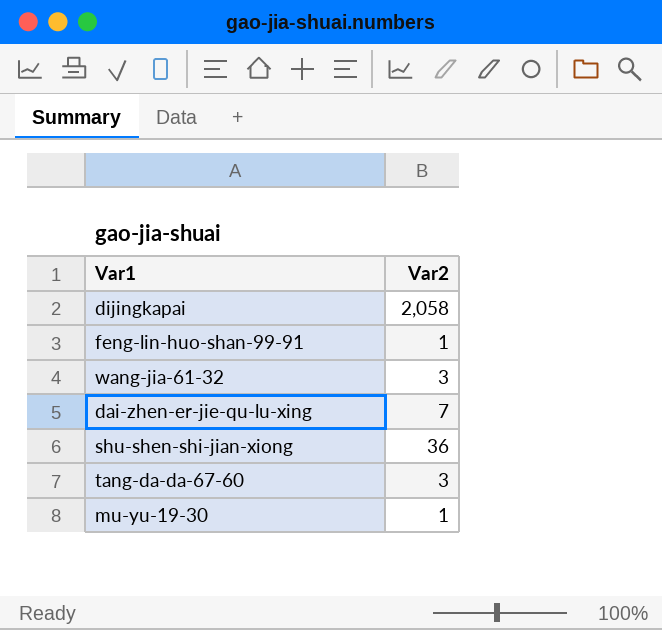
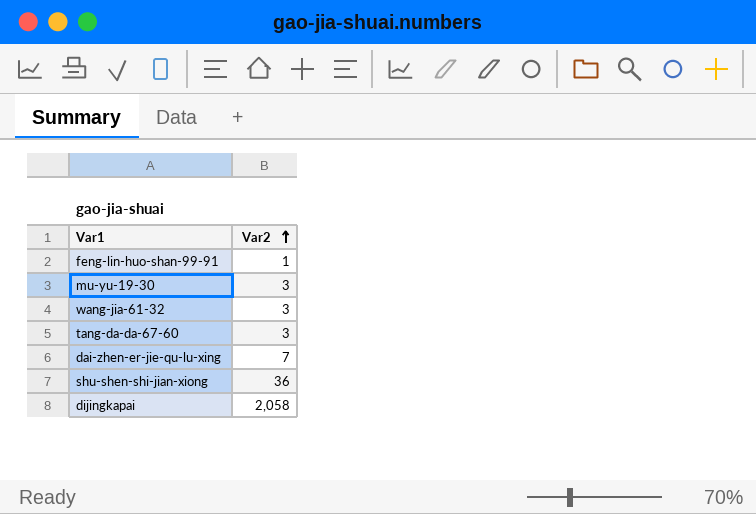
row order: none -> Var2 ascending
mu-yu-19-30 | Var2: 1 -> 3

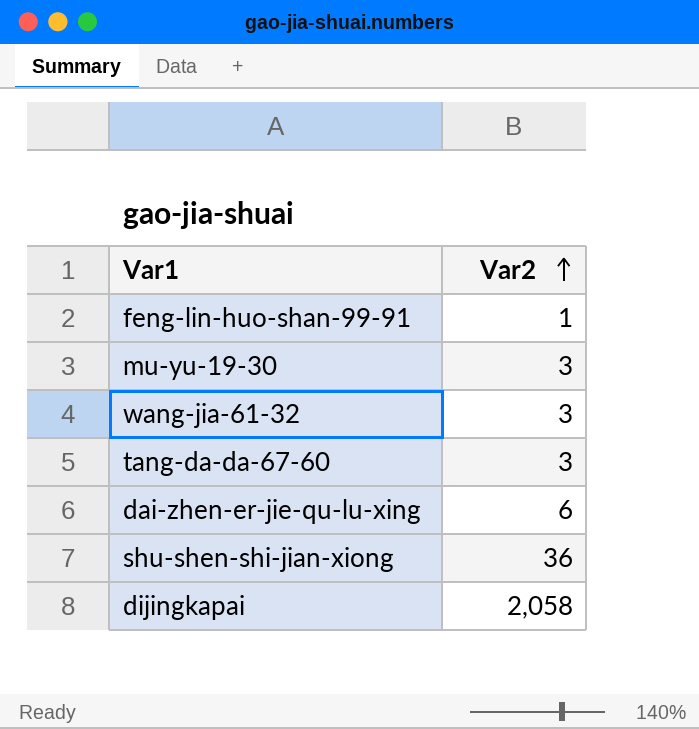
dai-zhen-er-jie-qu-lu-xing | Var2: 7 -> 6

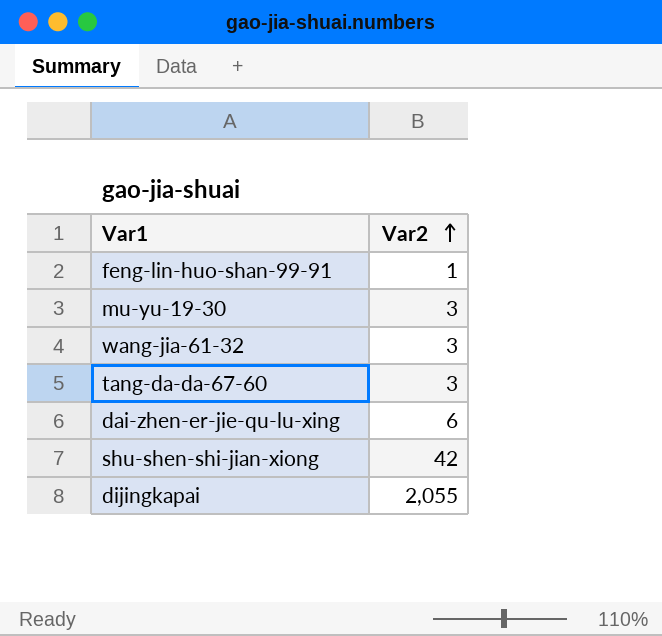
shu-shen-shi-jian-xiong | Var2: 36 -> 42
dijingkapai | Var2: 2,058 -> 2,055

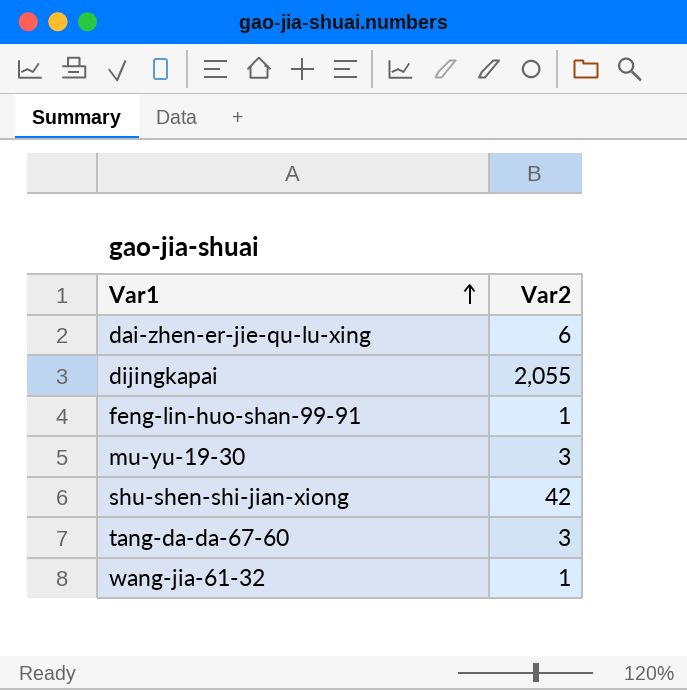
row order: Var2 ascending -> Var1 ascending
wang-jia-61-32 | Var2: 3 -> 1

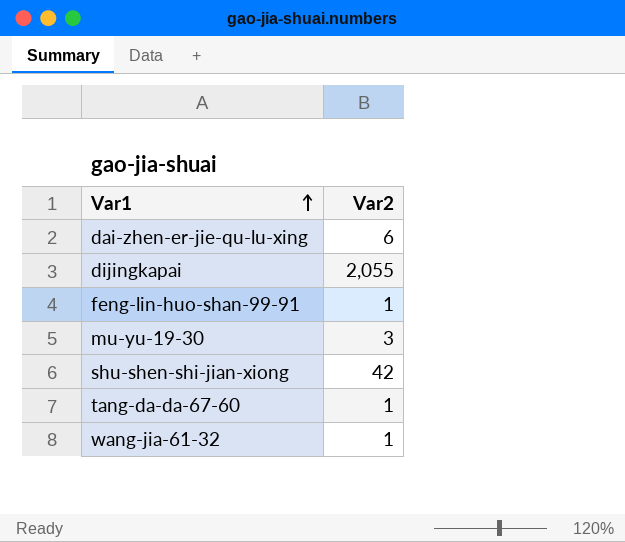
tang-da-da-67-60 | Var2: 3 -> 1

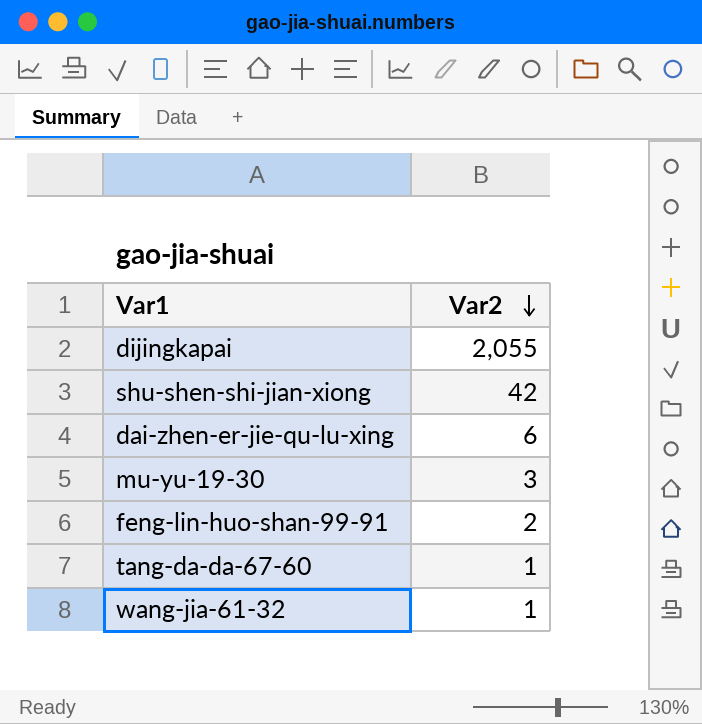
row order: Var1 ascending -> Var2 descending
feng-lin-huo-shan-99-91 | Var2: 1 -> 2

